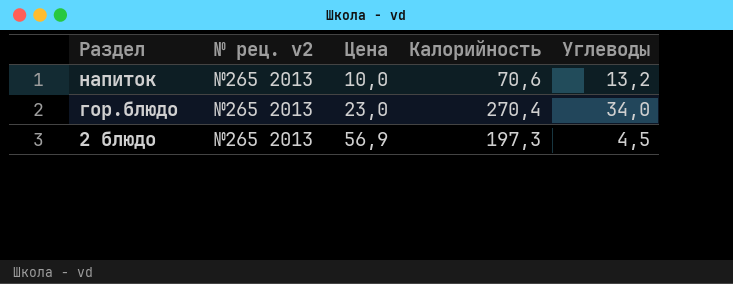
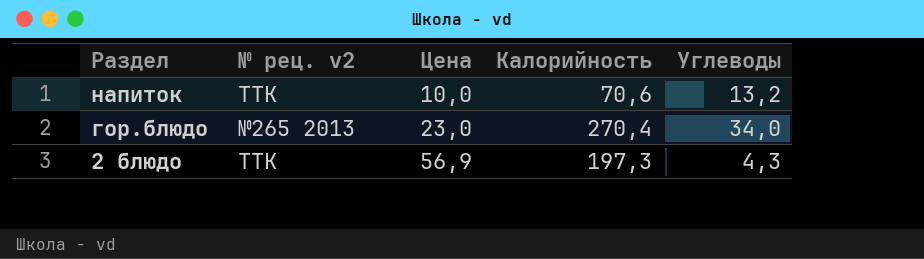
напиток | № рец. v2: №265 2013 -> ТТК
2 блюдо | № рец. v2: №265 2013 -> ТТК
2 блюдо | Углеводы: 4,5 -> 4,3

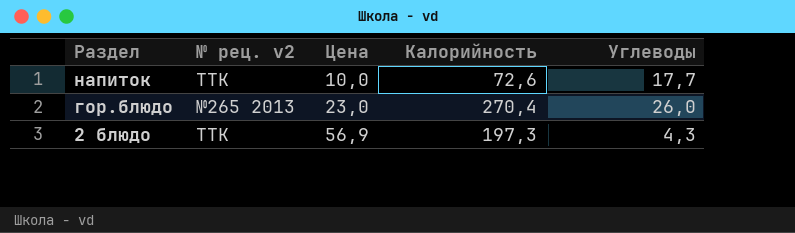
напиток | Калорийность: 70,6 -> 72,6
напиток | Углеводы: 13,2 -> 17,7
гор.блюдо | Углеводы: 34,0 -> 26,0

